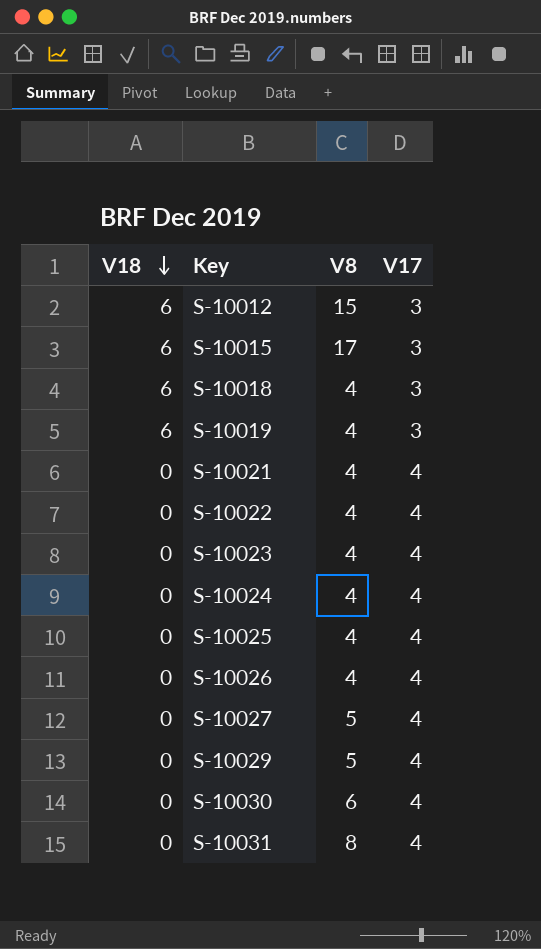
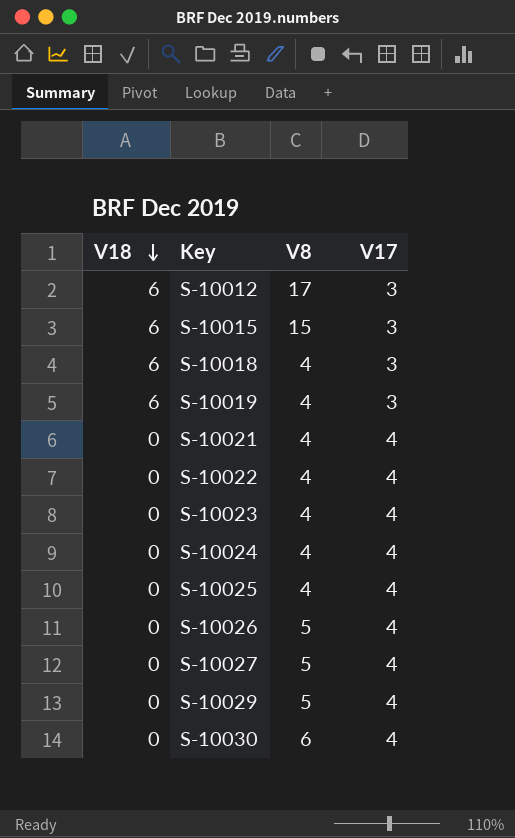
row S-10031: 0 | 8 | 4 -> none
S-10012 | V8: 15 -> 17
S-10015 | V8: 17 -> 15
S-10026 | V8: 4 -> 5

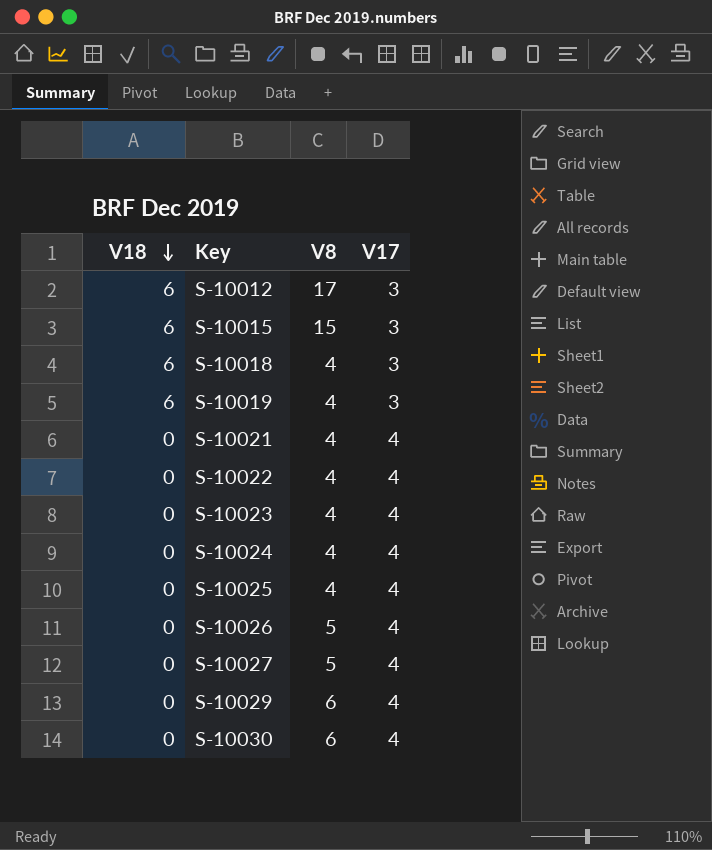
S-10029 | V8: 5 -> 6

